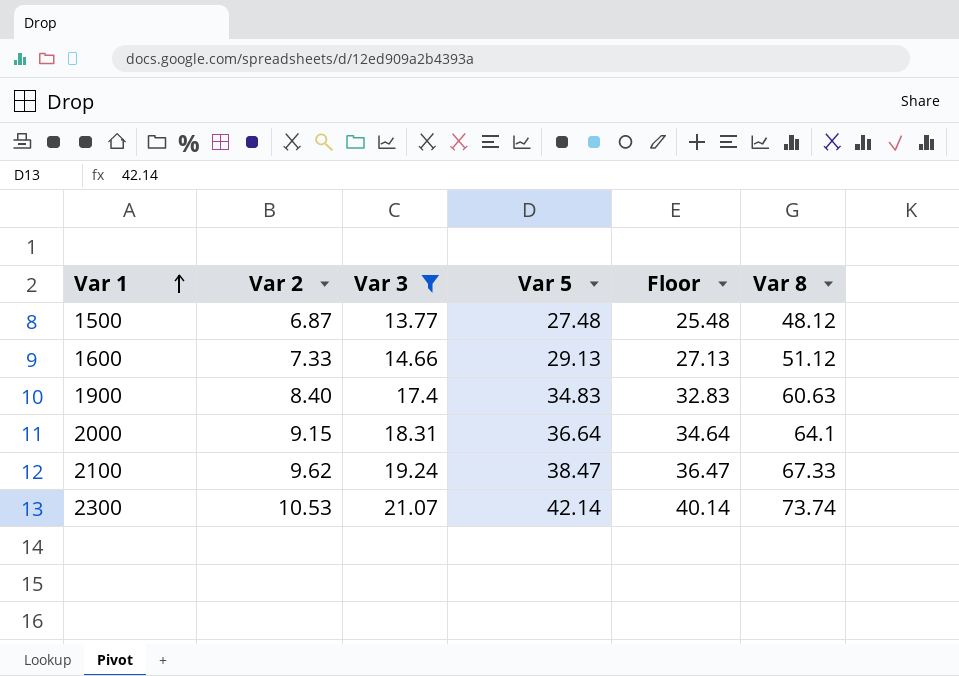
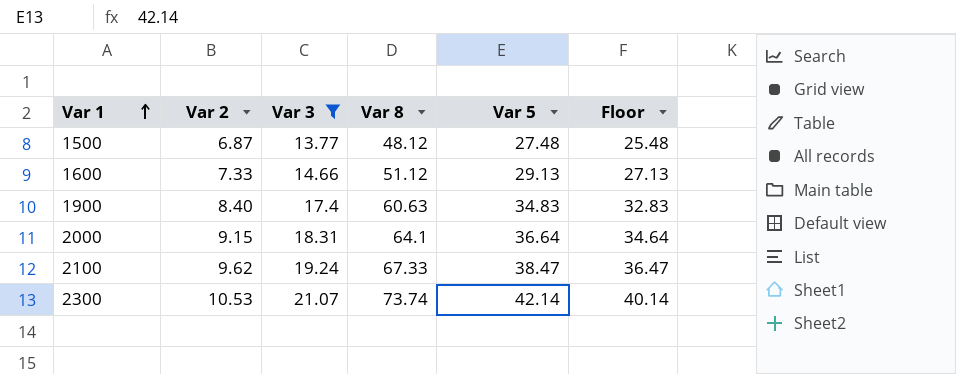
column Var 8 | position: 6 -> 4

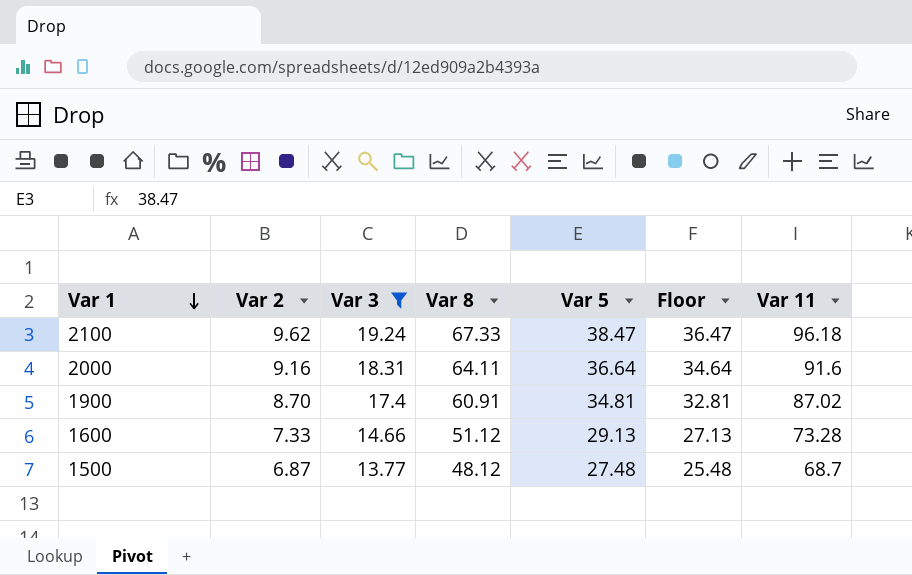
row order: Var 1 ascending -> Var 1 descending
column Var 11 | position: none -> 7
row 2300: 10.53 | 21.07 | 73.74 | 42.14 | 40.14 -> none
2000 | Var 2: 9.15 -> 9.16
2000 | Var 8: 64.1 -> 64.11
1900 | Var 2: 8.40 -> 8.70
1900 | Var 8: 60.63 -> 60.91
1900 | Var 5: 34.83 -> 34.81
1900 | Floor: 32.83 -> 32.81

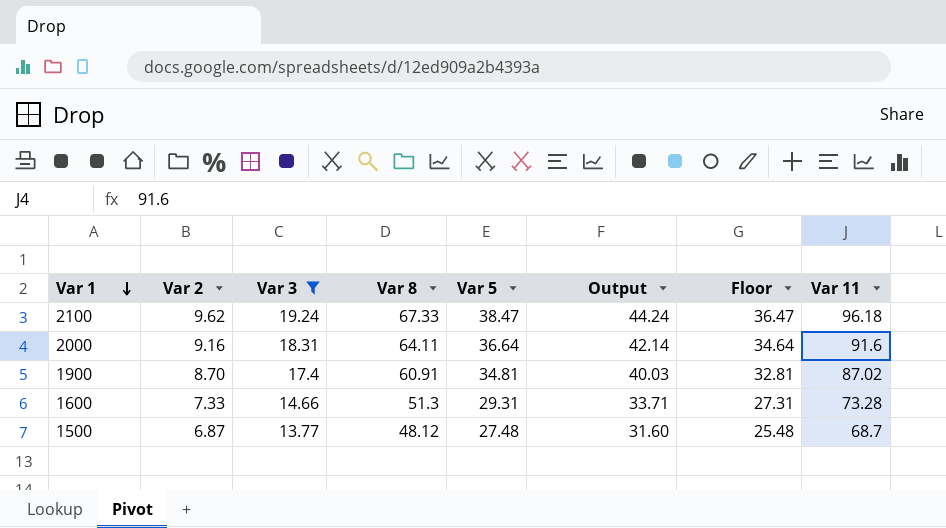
column Output | formula: none -> [Var 5] * 1.15
1600 | Var 8: 51.12 -> 51.3
1600 | Var 5: 29.13 -> 29.31
1600 | Floor: 27.13 -> 27.31

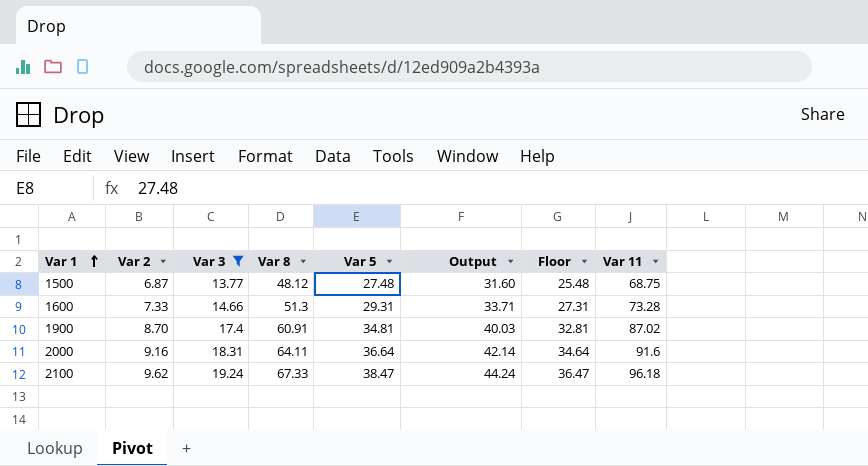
row order: Var 1 descending -> Var 1 ascending
1500 | Var 11: 68.7 -> 68.75

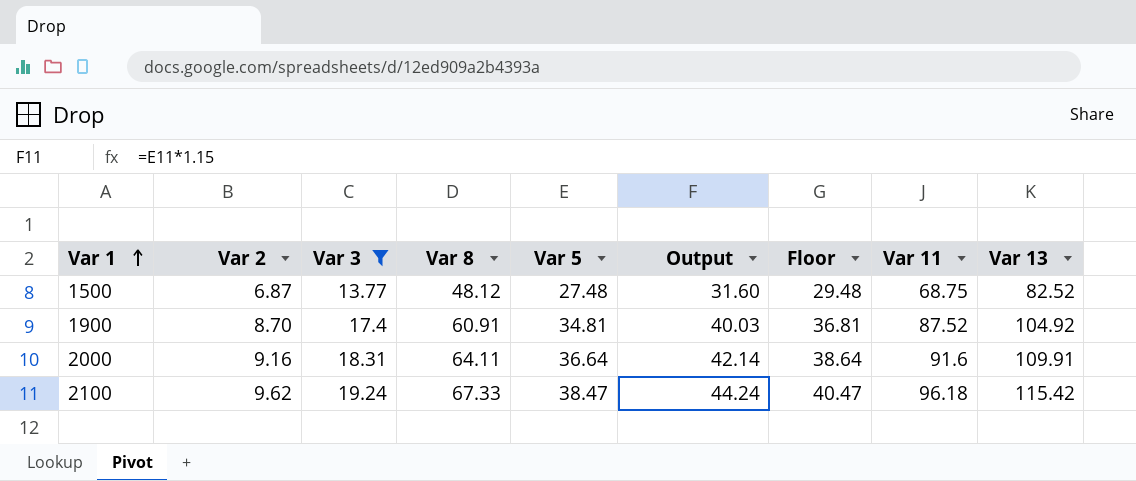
column Floor | formula: [Var 5] - 2 -> [Var 5] + 2
column Var 13 | formula: none -> [Var 3] + [Var 11]
row 1600: 7.33 | 14.66 | 51.3 | 29.31 | 33.71 | 27.31 | 73.28 -> none
1900 | Var 11: 87.02 -> 87.52

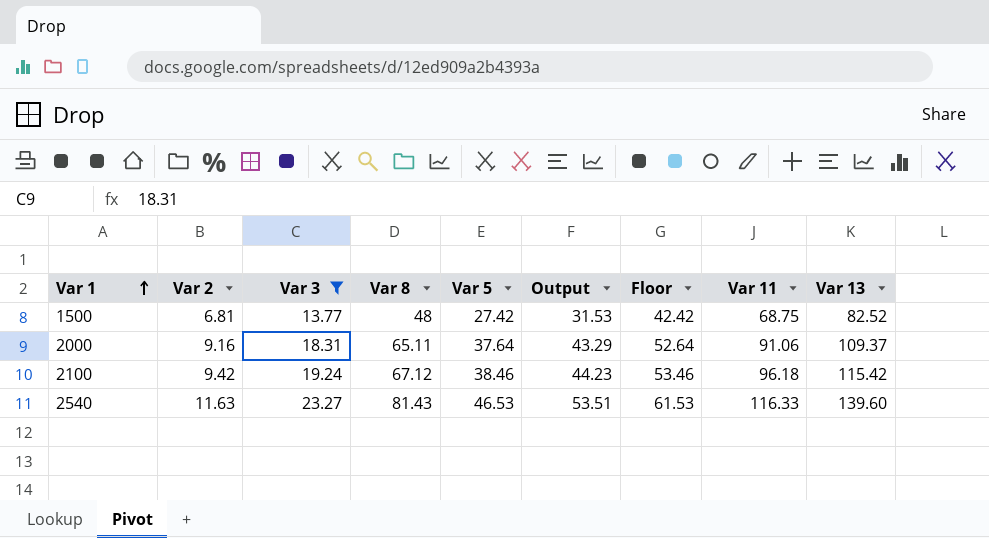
column Floor | formula: [Var 5] + 2 -> [Var 5] + 15
row 1900: 8.70 | 17.4 | 60.91 | 34.81 | 40.03 | 36.81 | 87.52 | 104.92 -> none
1500 | Var 2: 6.87 -> 6.81
1500 | Var 8: 48.12 -> 48
1500 | Var 5: 27.48 -> 27.42
1500 | Output: 31.60 -> 31.53
2000 | Var 8: 64.11 -> 65.11
2000 | Var 5: 36.64 -> 37.64
2000 | Output: 42.14 -> 43.29
2000 | Var 11: 91.6 -> 91.06
2000 | Var 13: 109.91 -> 109.37
2100 | Var 2: 9.62 -> 9.42
2100 | Var 8: 67.33 -> 67.12
2100 | Var 5: 38.47 -> 38.46
2100 | Output: 44.24 -> 44.23
row 2540: none -> 11.63 | 23.27 | 81.43 | 46.53 | 53.51 | 61.53 | 116.33 | 139.60

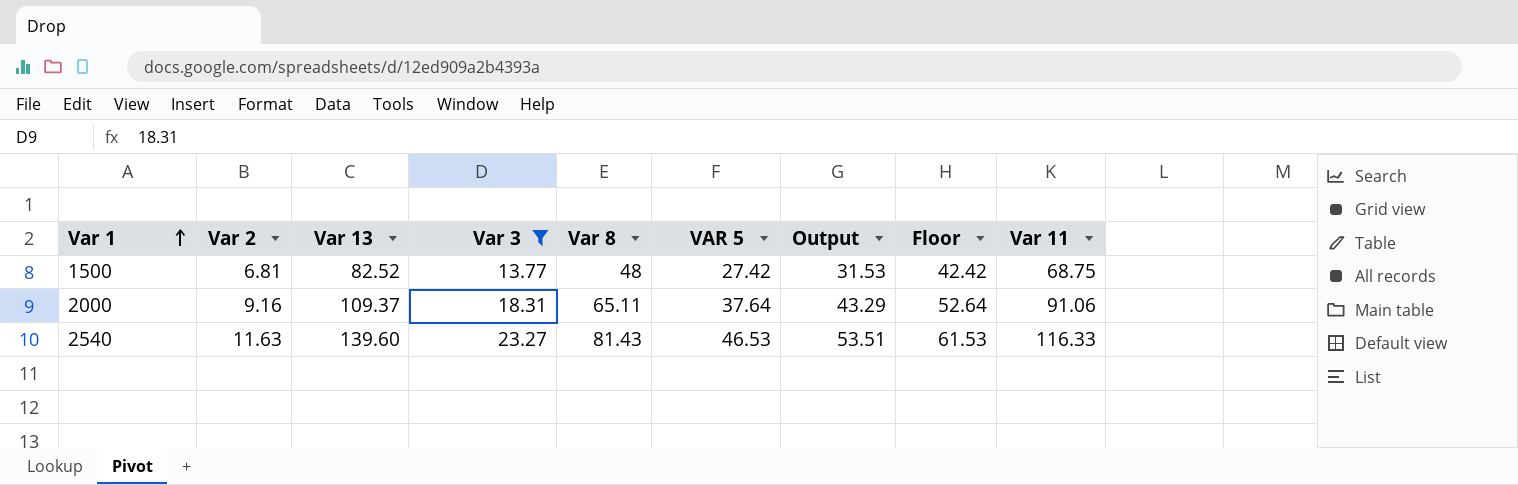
column Var 13 | position: 9 -> 3
column name: Var 5 -> VAR 5
row 2100: 9.42 | 19.24 | 67.12 | 38.46 | 44.23 | 53.46 | 96.18 | 115.42 -> none

